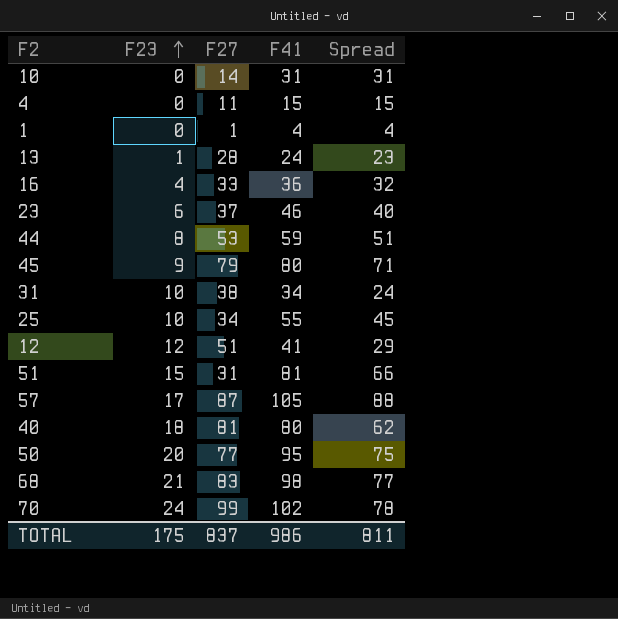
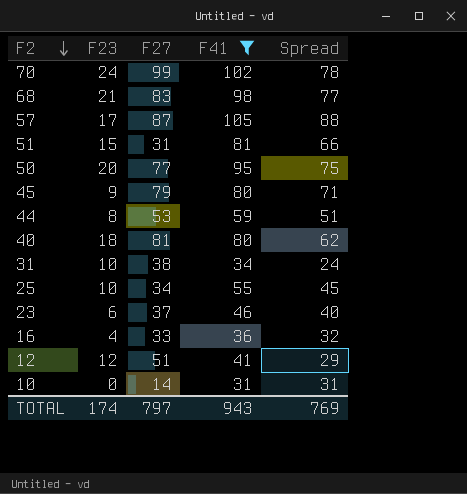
filter: none -> F41 >= 31
row order: F23 ascending -> F2 descending
TOTAL | F23: 175 -> 174
TOTAL | F27: 837 -> 797
TOTAL | F41: 986 -> 943
TOTAL | Spread: 811 -> 769

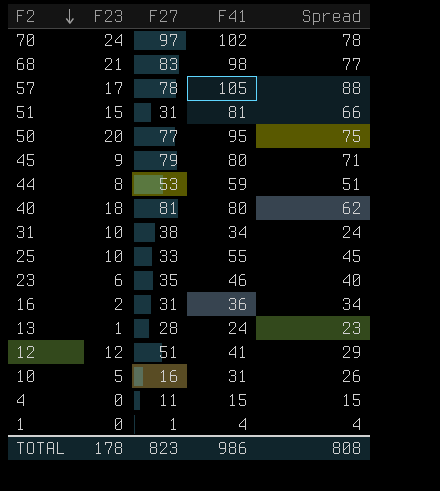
filter: F41 >= 31 -> none
70 | F27: 99 -> 97
57 | F27: 87 -> 78
25 | F27: 34 -> 33
23 | F27: 37 -> 35
16 | F23: 4 -> 2
16 | F27: 33 -> 31
16 | Spread: 32 -> 34
10 | F23: 0 -> 5
10 | F27: 14 -> 16
10 | Spread: 31 -> 26
TOTAL | F23: 174 -> 178
TOTAL | F27: 797 -> 823
TOTAL | F41: 943 -> 986
TOTAL | Spread: 769 -> 808

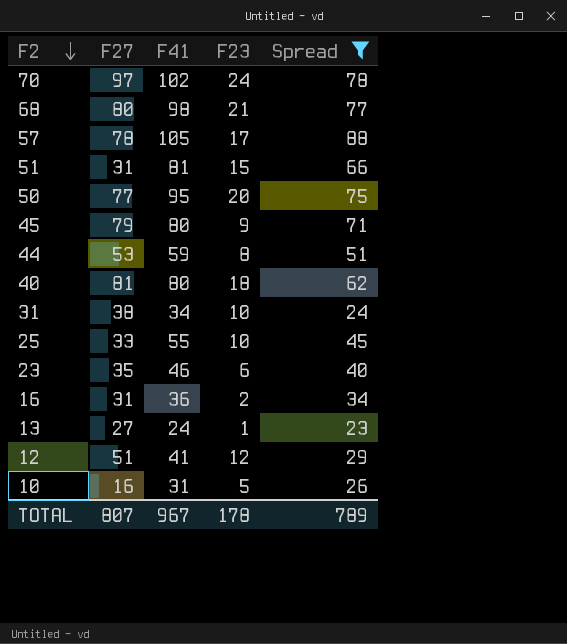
filter: none -> Spread >= 23
column F23 | position: 2 -> 4
68 | F27: 83 -> 80
13 | F27: 28 -> 27
TOTAL | F27: 823 -> 807
TOTAL | F41: 986 -> 967
TOTAL | Spread: 808 -> 789

